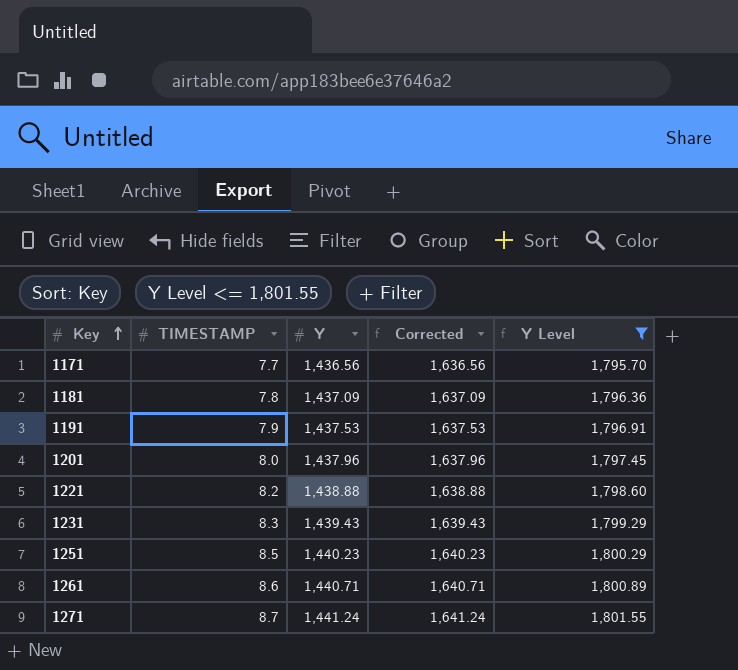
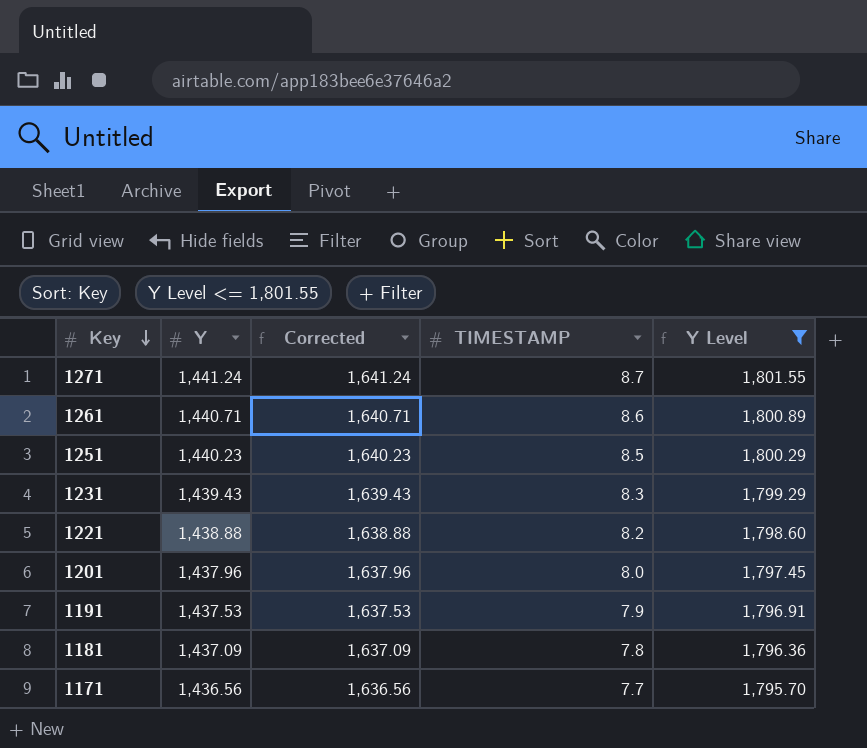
row order: Key ascending -> Key descending
column TIMESTAMP | position: 2 -> 4

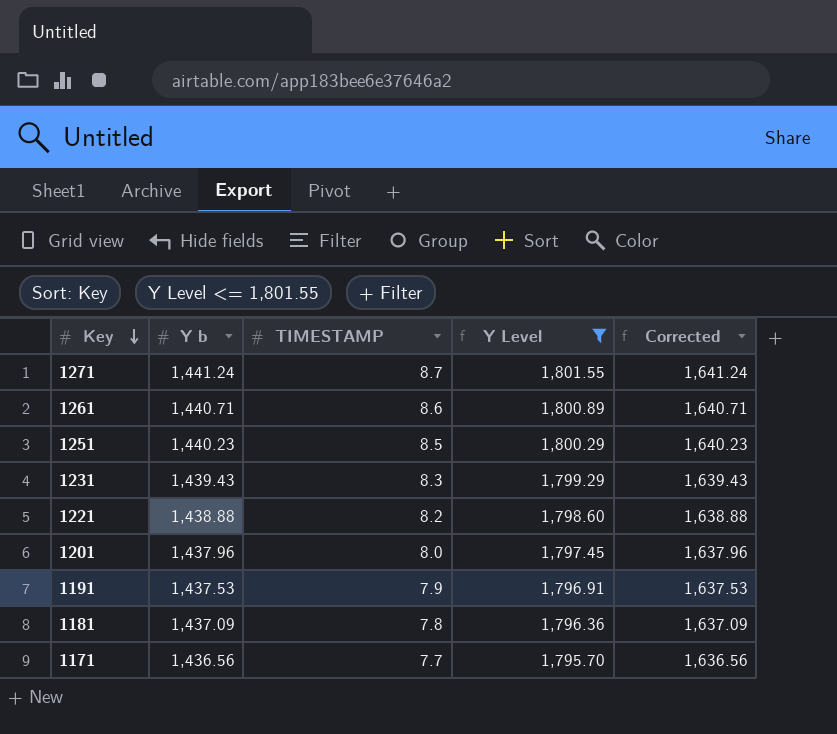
column name: Y -> Y b
column Corrected | position: 3 -> 5

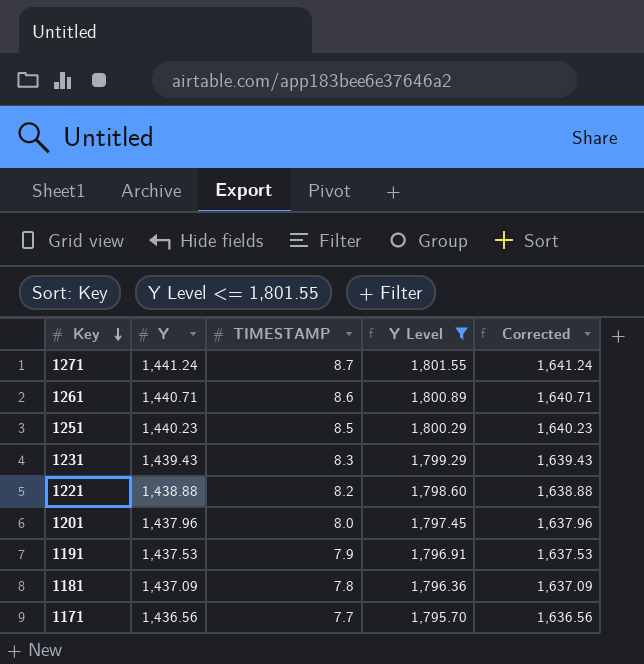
column name: Y b -> Y

